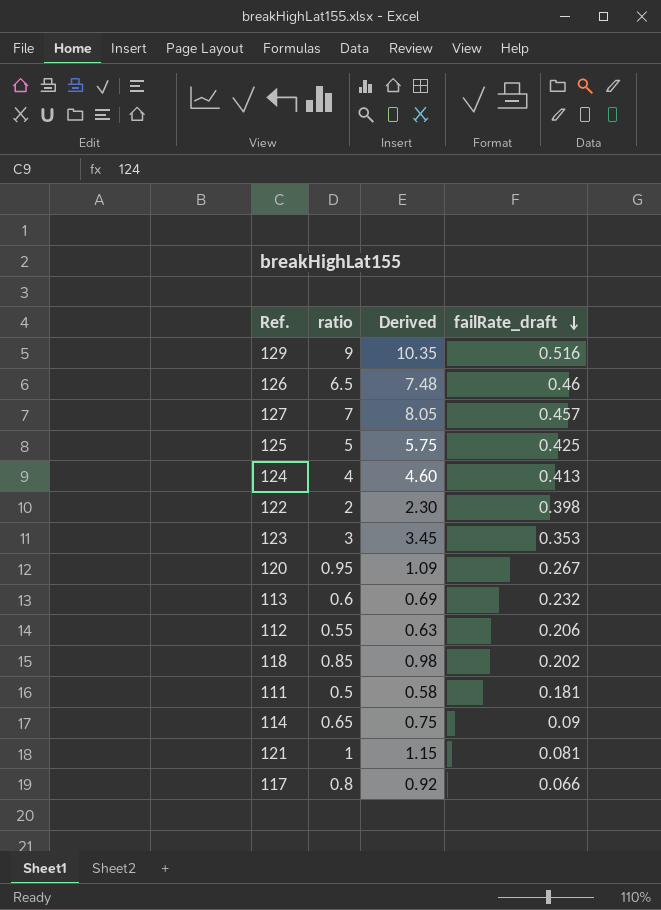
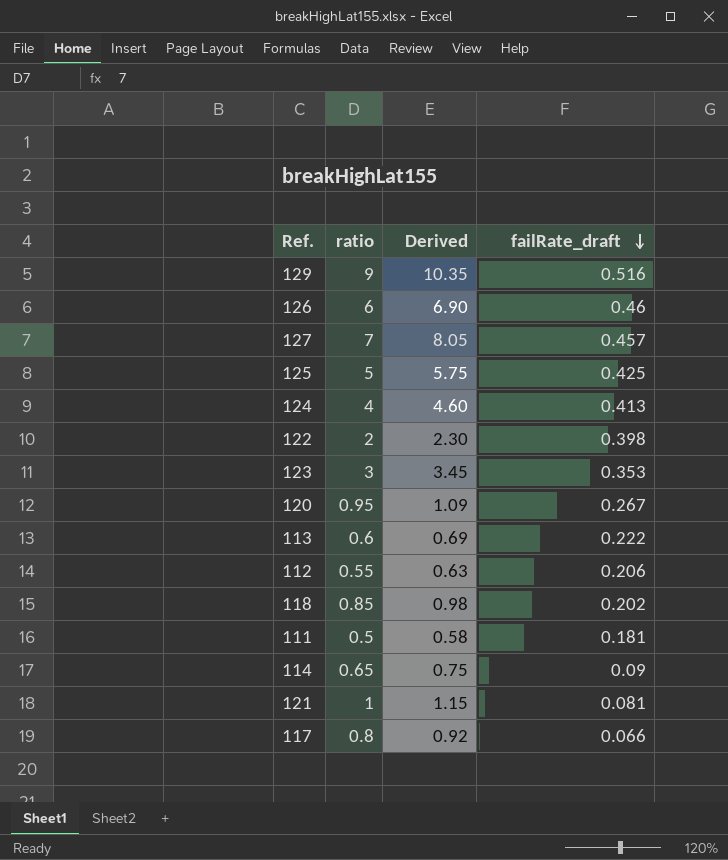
126 | ratio: 6.5 -> 6
126 | Derived: 7.48 -> 6.90
113 | failRate_draft: 0.232 -> 0.222

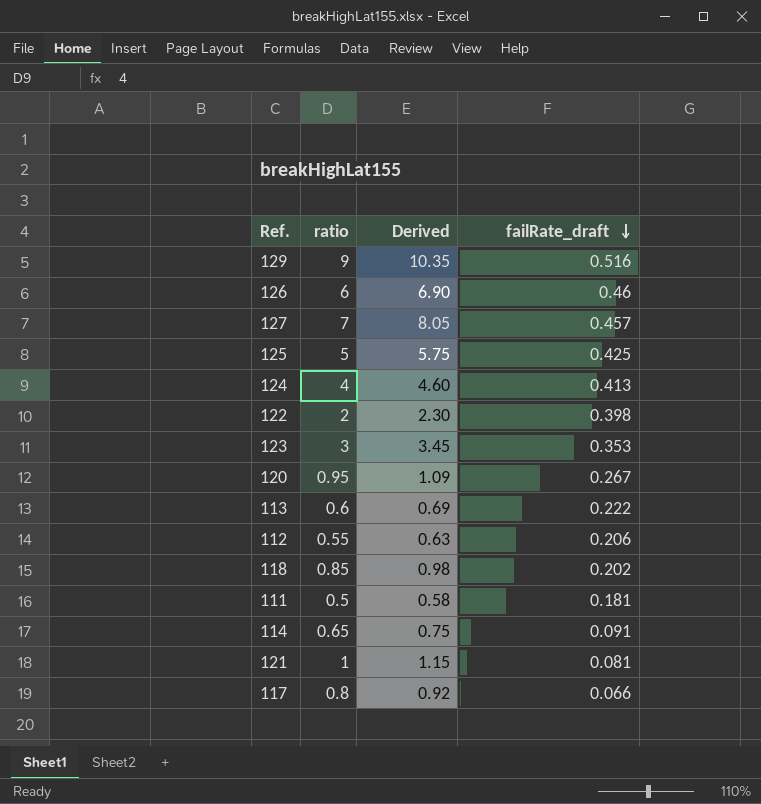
114 | failRate_draft: 0.09 -> 0.091

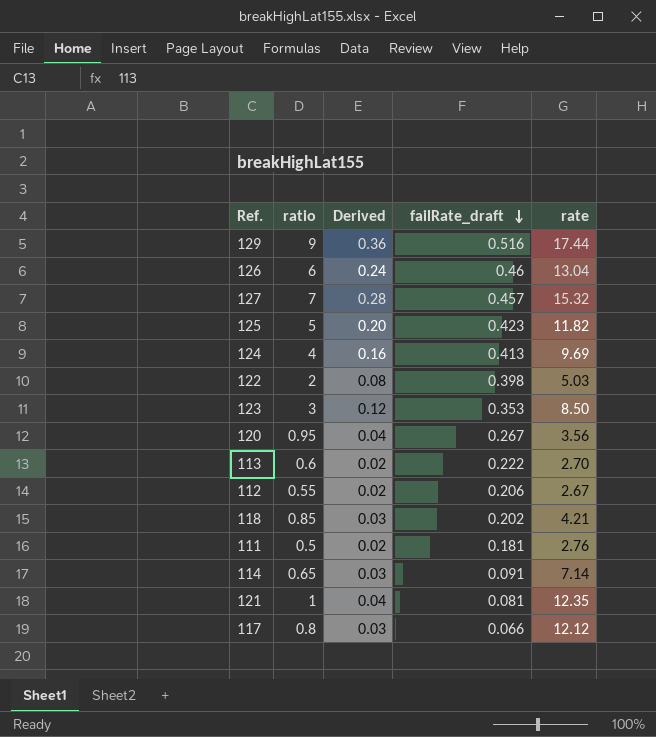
column Derived | formula: [ratio] * 1.15 -> [ratio] * 0.04
column rate | formula: none -> [ratio] / [failRate_draft]
125 | failRate_draft: 0.425 -> 0.423

